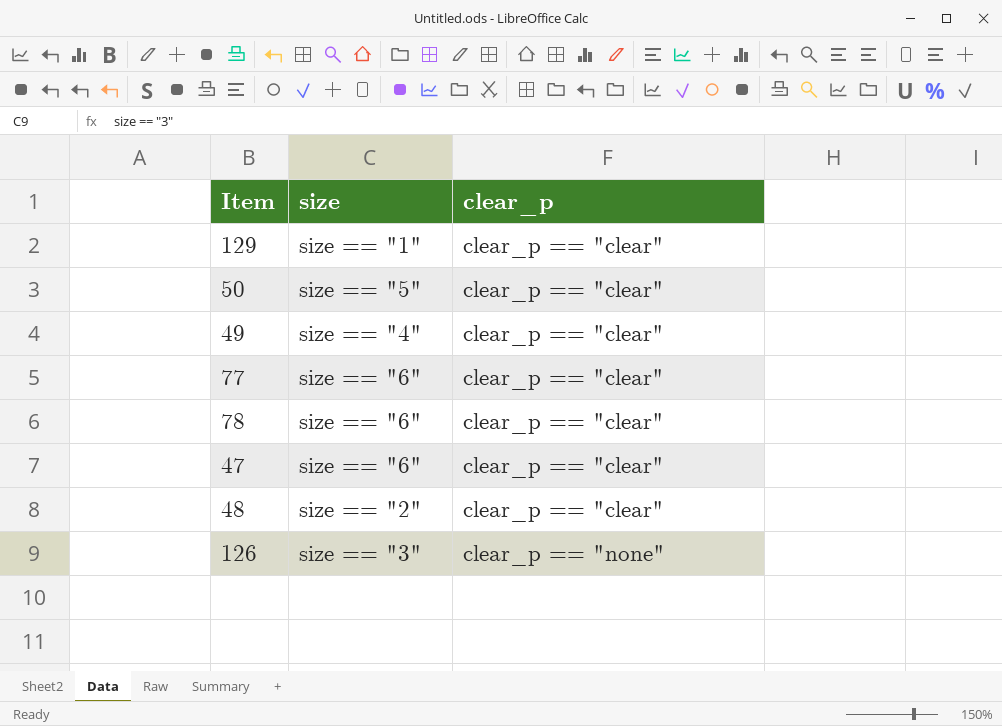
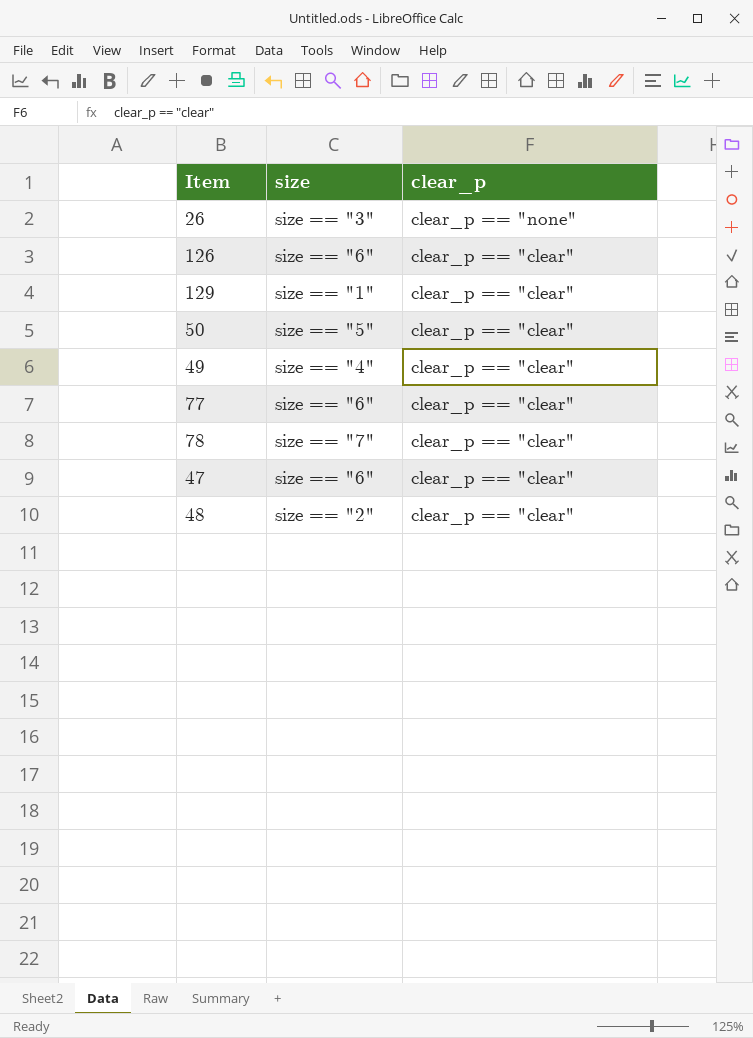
row order: clear_p ascending -> clear_p descending
row 26: none -> size == "3" | clear_p == "none"
126 | size: size == "3" -> size == "6"
126 | clear_p: clear_p == "none" -> clear_p == "clear"
78 | size: size == "6" -> size == "7"

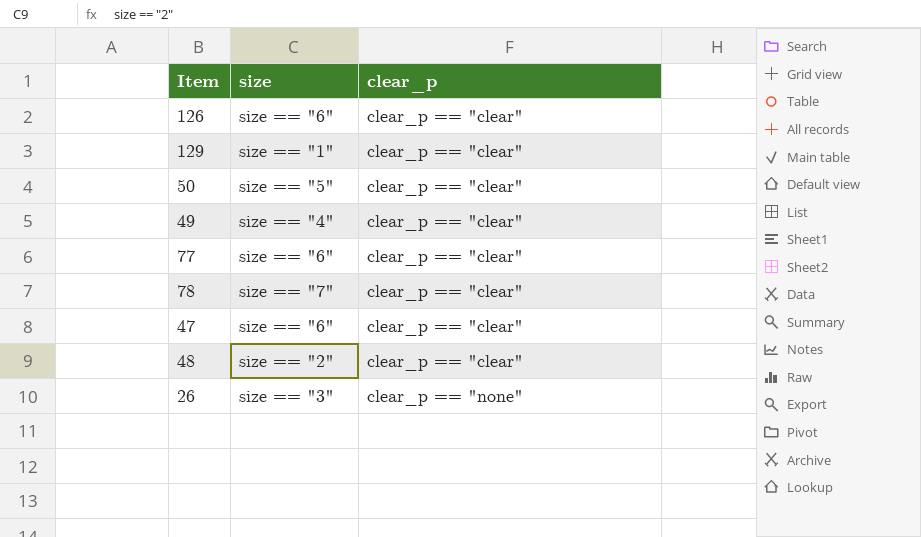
row order: clear_p descending -> clear_p ascending

